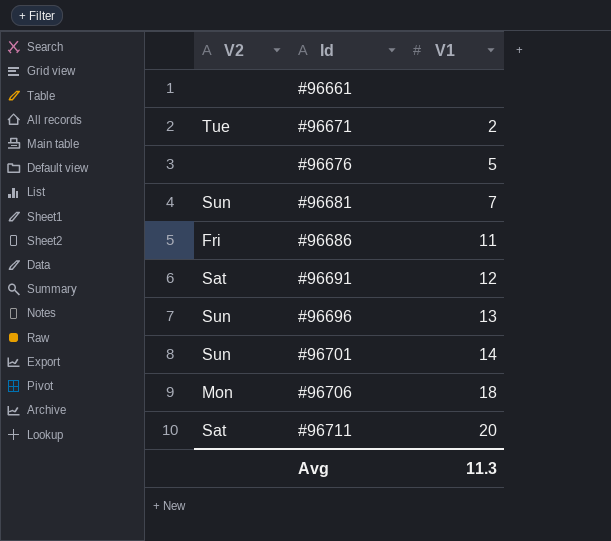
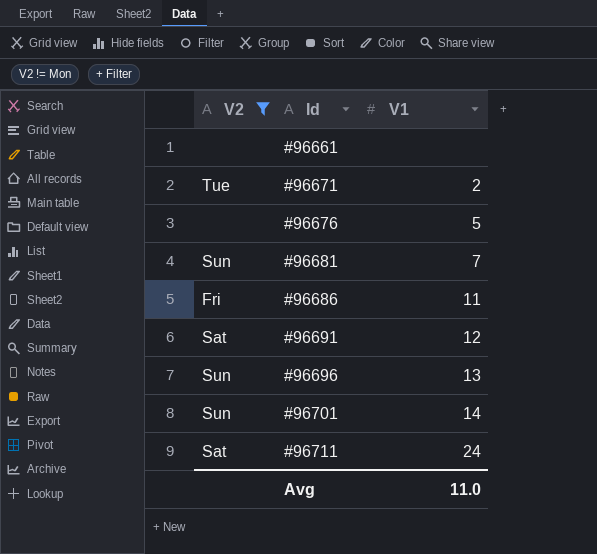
filter: none -> V2 != Mon
#96711 | V1: 20 -> 24
Avg | V1: 11.3 -> 11.0

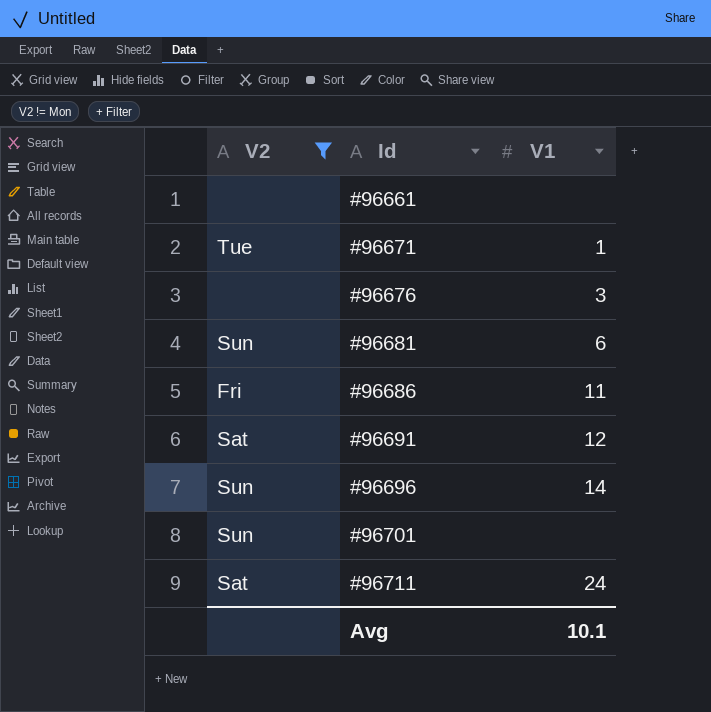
#96671 | V1: 2 -> 1
#96676 | V1: 5 -> 3
#96681 | V1: 7 -> 6
#96696 | V1: 13 -> 14
#96701 | V1: 14 -> none
Avg | V1: 11.0 -> 10.1

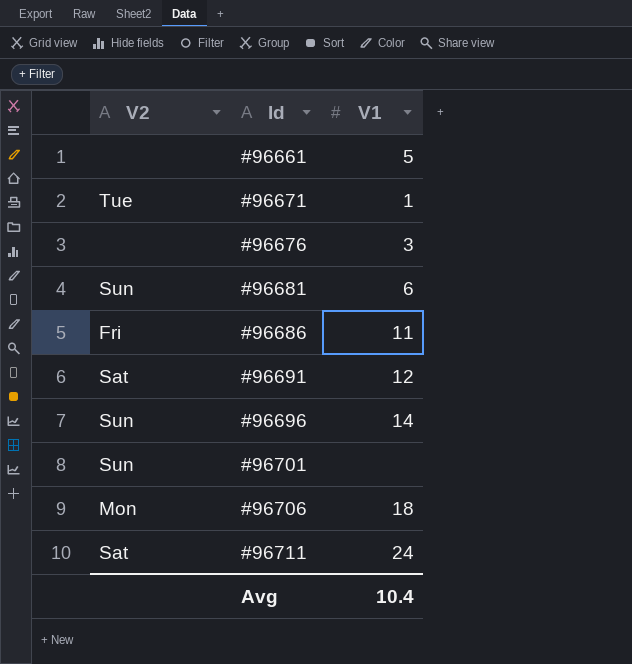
filter: V2 != Mon -> none
#96661 | V1: none -> 5
Avg | V1: 10.1 -> 10.4

